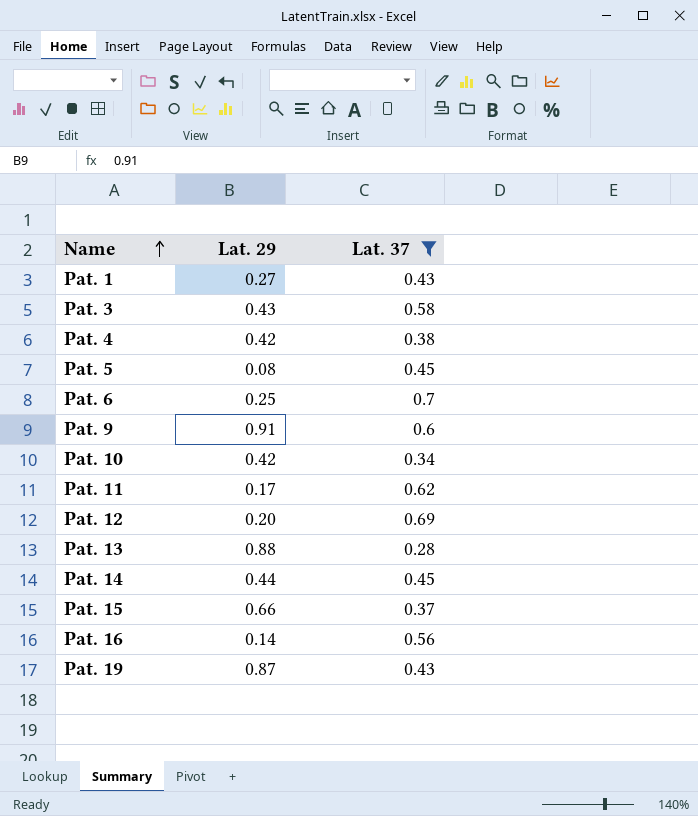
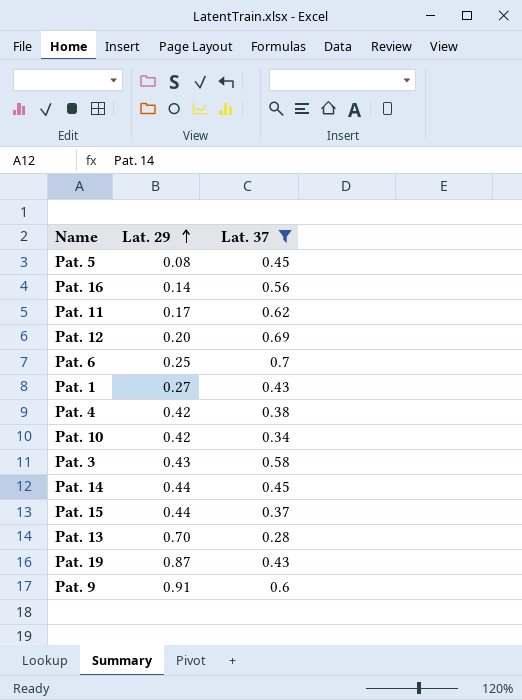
row order: Name ascending -> Lat. 29 ascending
Pat. 15 | Lat. 29: 0.66 -> 0.44
Pat. 13 | Lat. 29: 0.88 -> 0.70

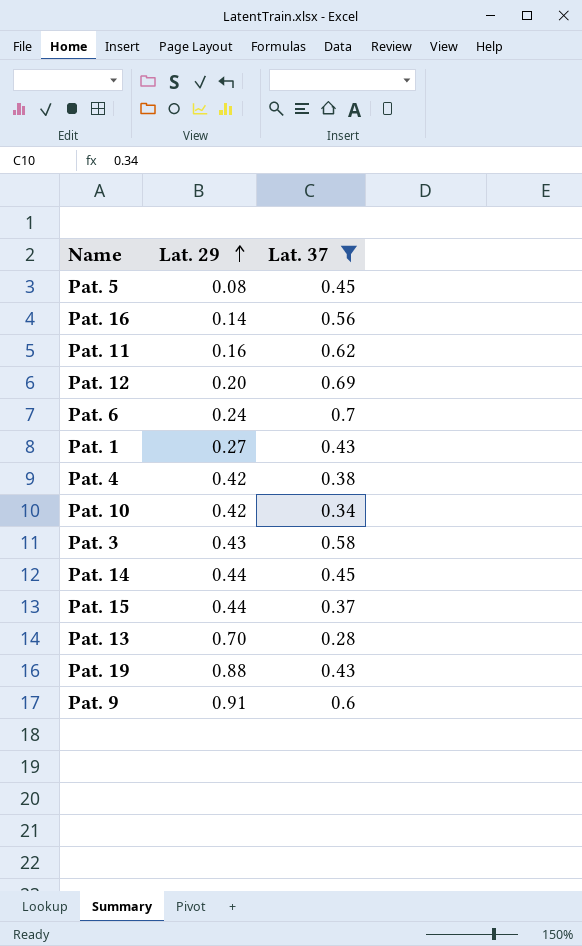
Pat. 11 | Lat. 29: 0.17 -> 0.16
Pat. 6 | Lat. 29: 0.25 -> 0.24
Pat. 19 | Lat. 29: 0.87 -> 0.88

